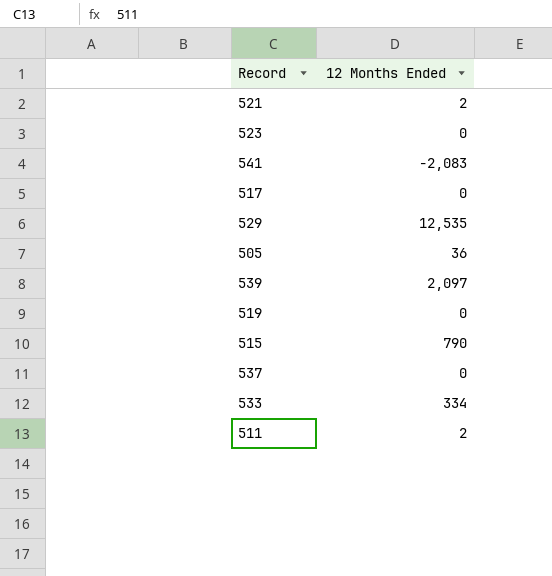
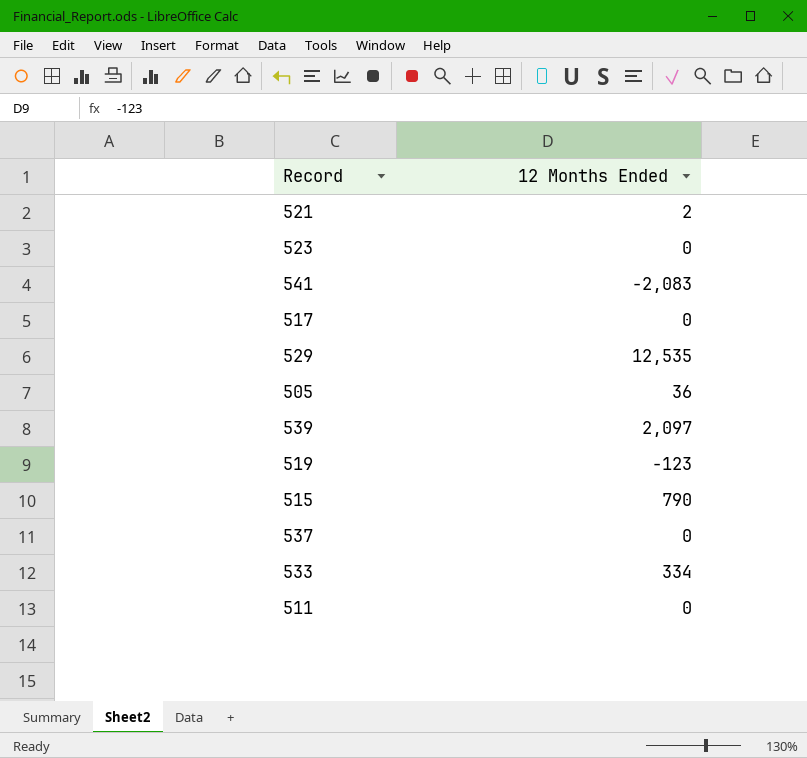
519 | 12 Months Ended: 0 -> -123
511 | 12 Months Ended: 2 -> 0

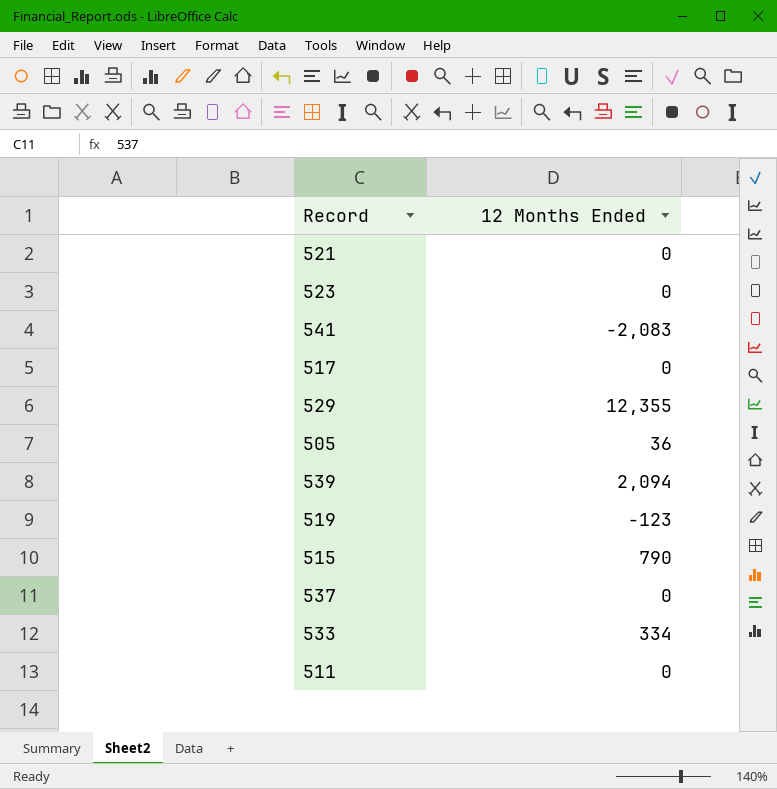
521 | 12 Months Ended: 2 -> 0
529 | 12 Months Ended: 12,535 -> 12,355
539 | 12 Months Ended: 2,097 -> 2,094

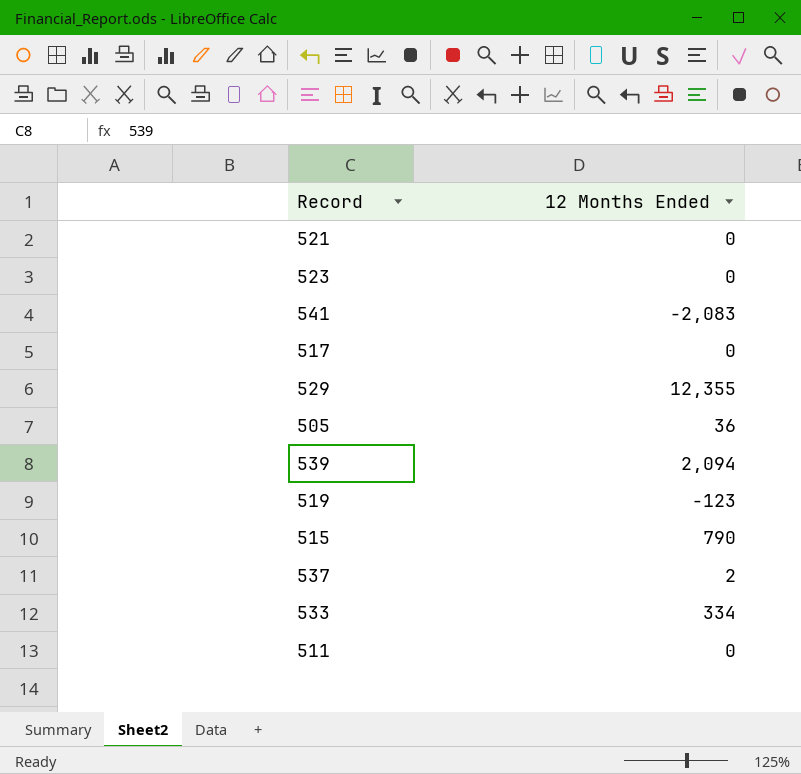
537 | 12 Months Ended: 0 -> 2

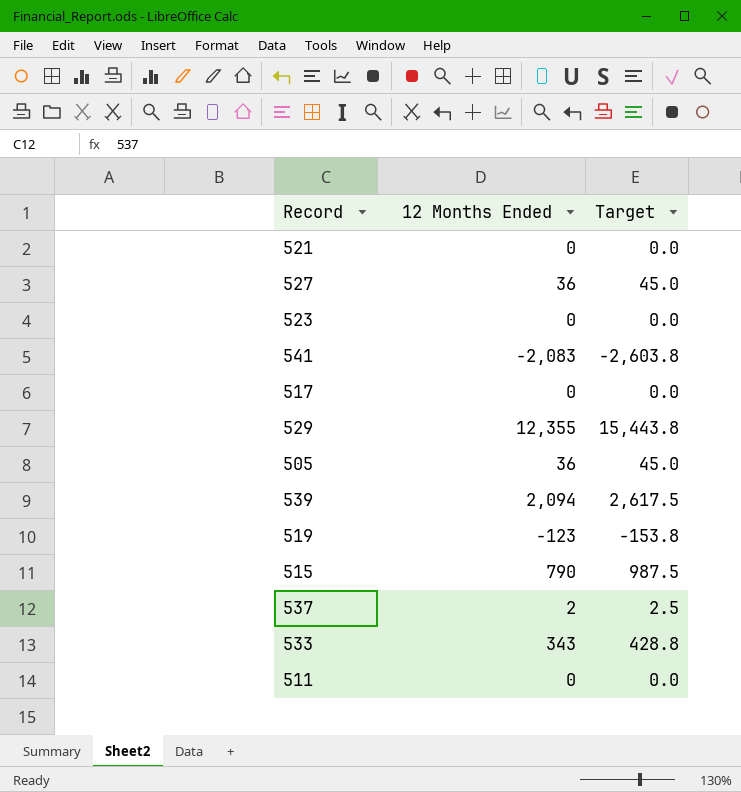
column Target | formula: none -> [12 Months Ended] * 1.25
row 527: none -> 36 | 45.0
533 | 12 Months Ended: 334 -> 343

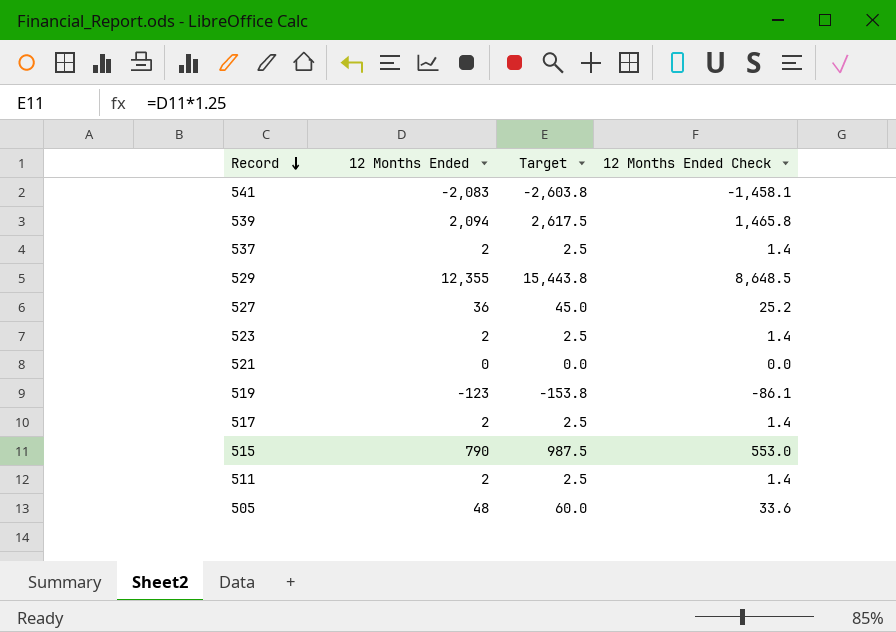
row order: none -> Record descending
column 12 Months Ended Check | formula: none -> [12 Months Ended] * 0.7
row 533: 343 | 428.8 -> none
523 | 12 Months Ended: 0 -> 2
523 | Target: 0.0 -> 2.5
517 | 12 Months Ended: 0 -> 2
517 | Target: 0.0 -> 2.5
511 | 12 Months Ended: 0 -> 2
511 | Target: 0.0 -> 2.5
505 | 12 Months Ended: 36 -> 48
505 | Target: 45.0 -> 60.0

